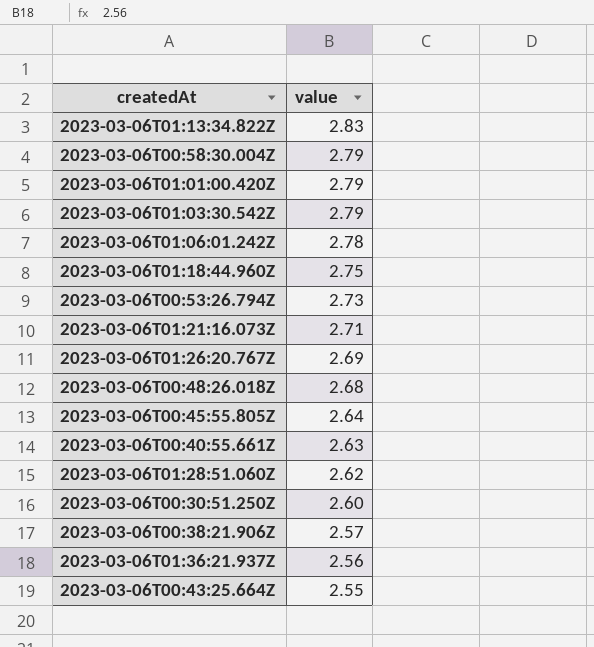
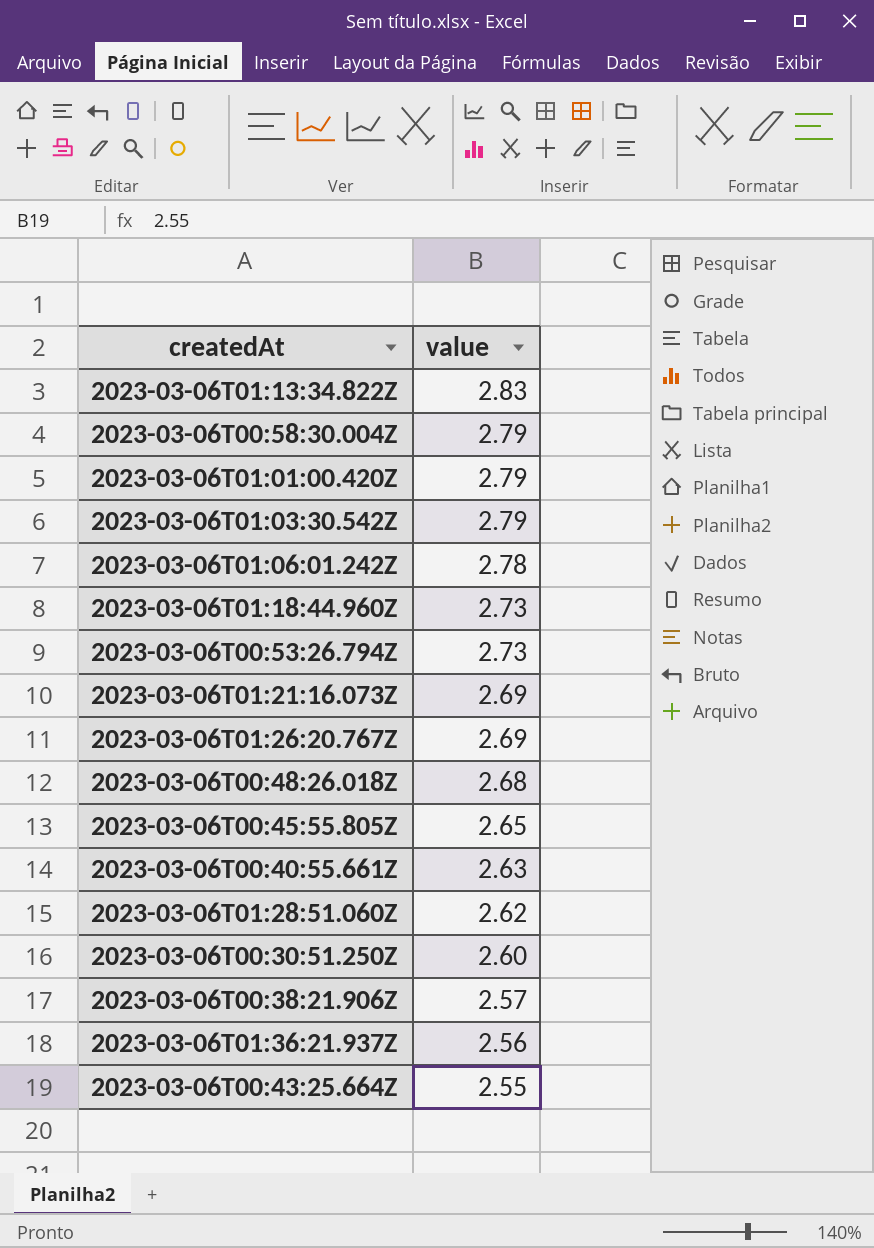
2023-03-06T01:18:44.960Z | value: 2.75 -> 2.73
2023-03-06T01:21:16.073Z | value: 2.71 -> 2.69
2023-03-06T00:45:55.805Z | value: 2.64 -> 2.65

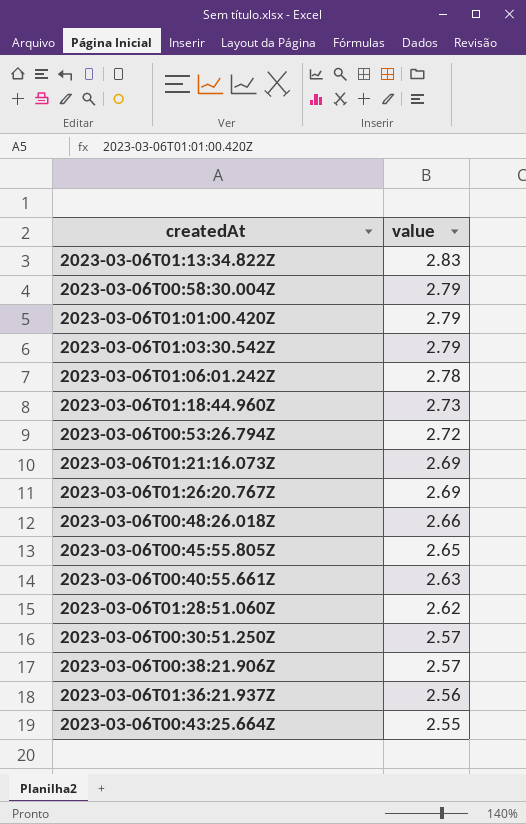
2023-03-06T00:53:26.794Z | value: 2.73 -> 2.72
2023-03-06T00:48:26.018Z | value: 2.68 -> 2.66
2023-03-06T00:30:51.250Z | value: 2.60 -> 2.57

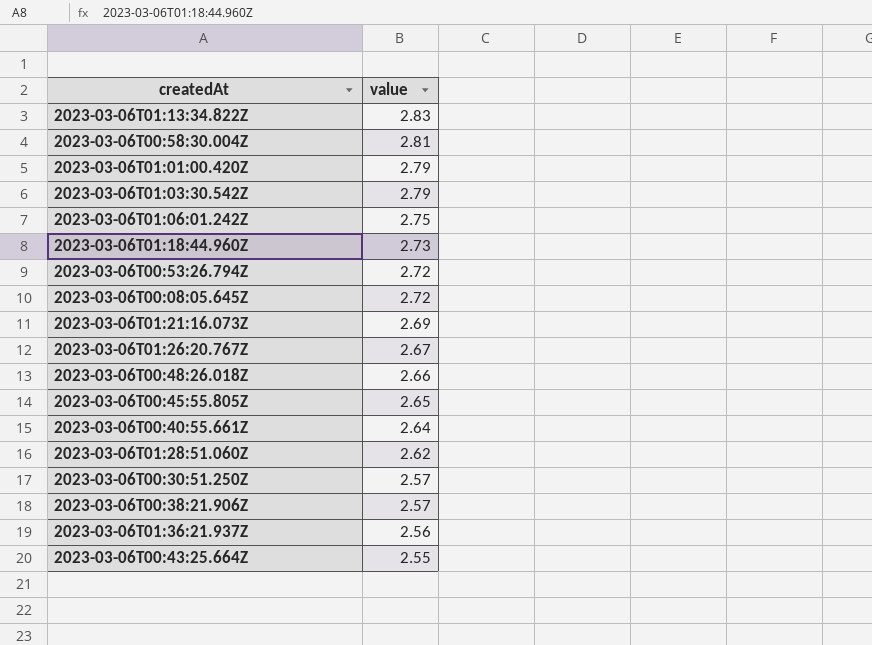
2023-03-06T00:58:30.004Z | value: 2.79 -> 2.81
2023-03-06T01:06:01.242Z | value: 2.78 -> 2.75
row 2023-03-06T00:08:05.645Z: none -> 2.72
2023-03-06T01:26:20.767Z | value: 2.69 -> 2.67
2023-03-06T00:40:55.661Z | value: 2.63 -> 2.64

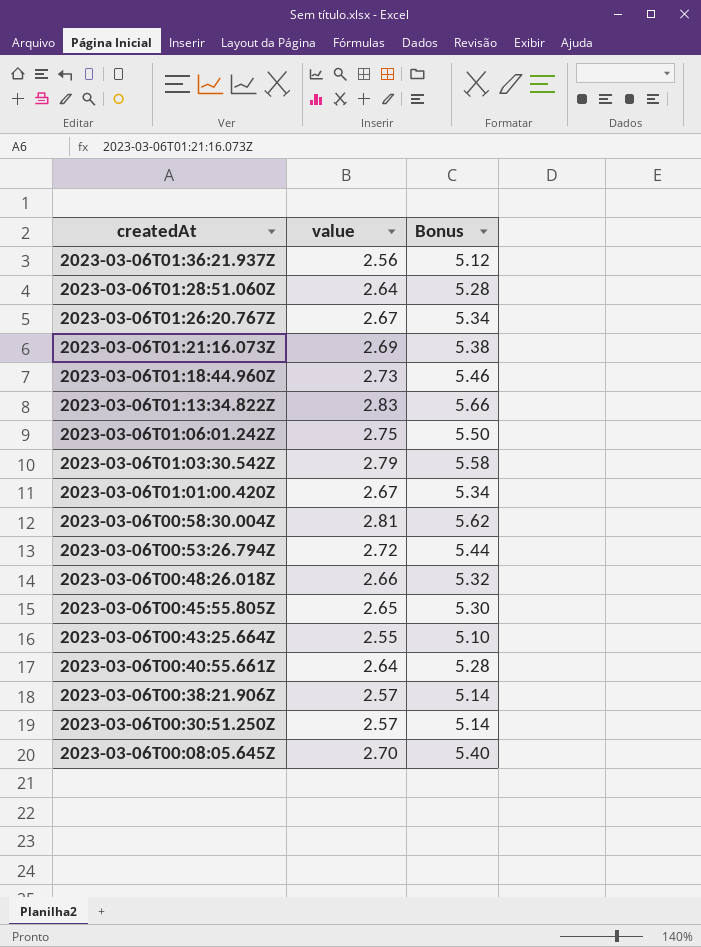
row order: value descending -> createdAt descending
column Bonus | formula: none -> [value] * 2
2023-03-06T01:28:51.060Z | value: 2.62 -> 2.64
2023-03-06T01:01:00.420Z | value: 2.79 -> 2.67
2023-03-06T00:08:05.645Z | value: 2.72 -> 2.70

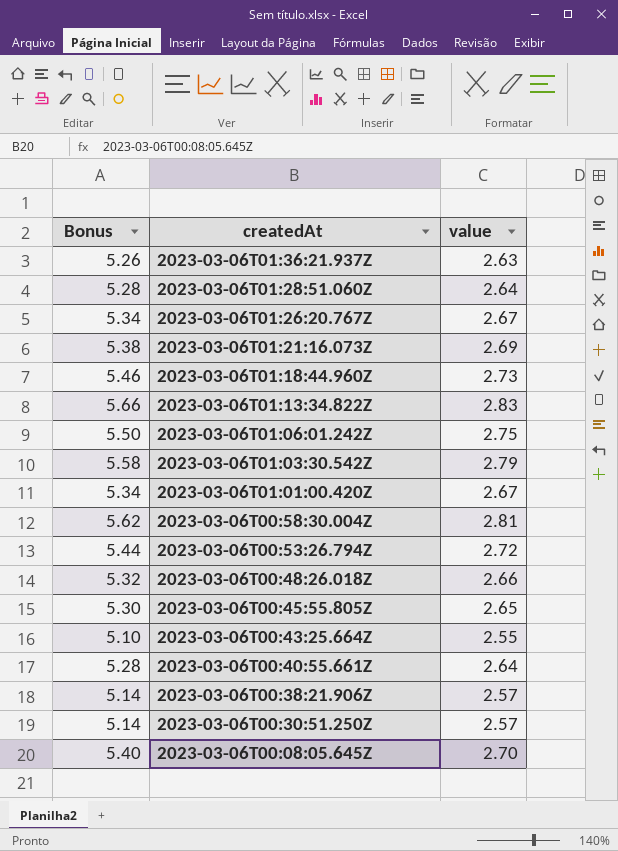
column Bonus | position: 3 -> 1
2023-03-06T01:36:21.937Z | Bonus: 5.12 -> 5.26
2023-03-06T01:36:21.937Z | value: 2.56 -> 2.63

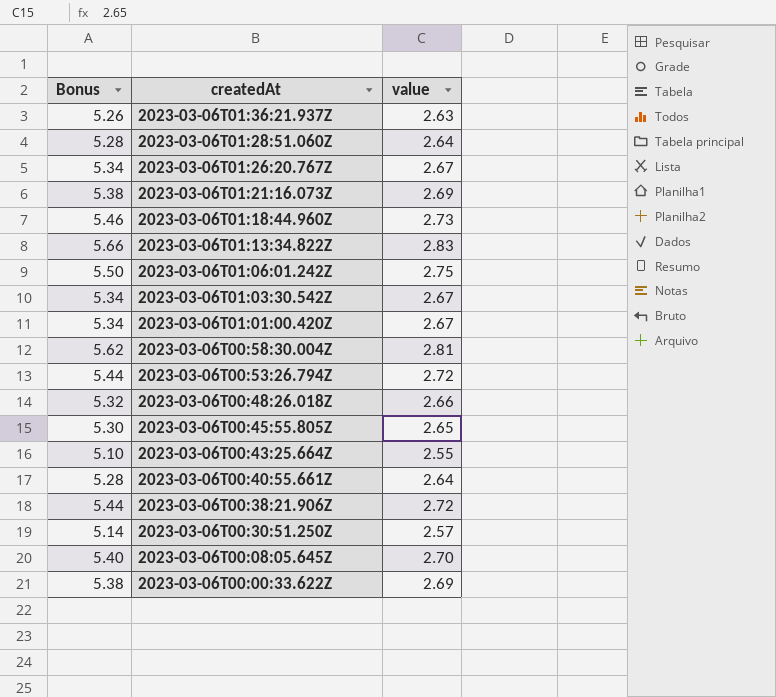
2023-03-06T01:03:30.542Z | Bonus: 5.58 -> 5.34
2023-03-06T01:03:30.542Z | value: 2.79 -> 2.67
2023-03-06T00:38:21.906Z | Bonus: 5.14 -> 5.44
2023-03-06T00:38:21.906Z | value: 2.57 -> 2.72
row 2023-03-06T00:00:33.622Z: none -> 5.38 | 2.69

